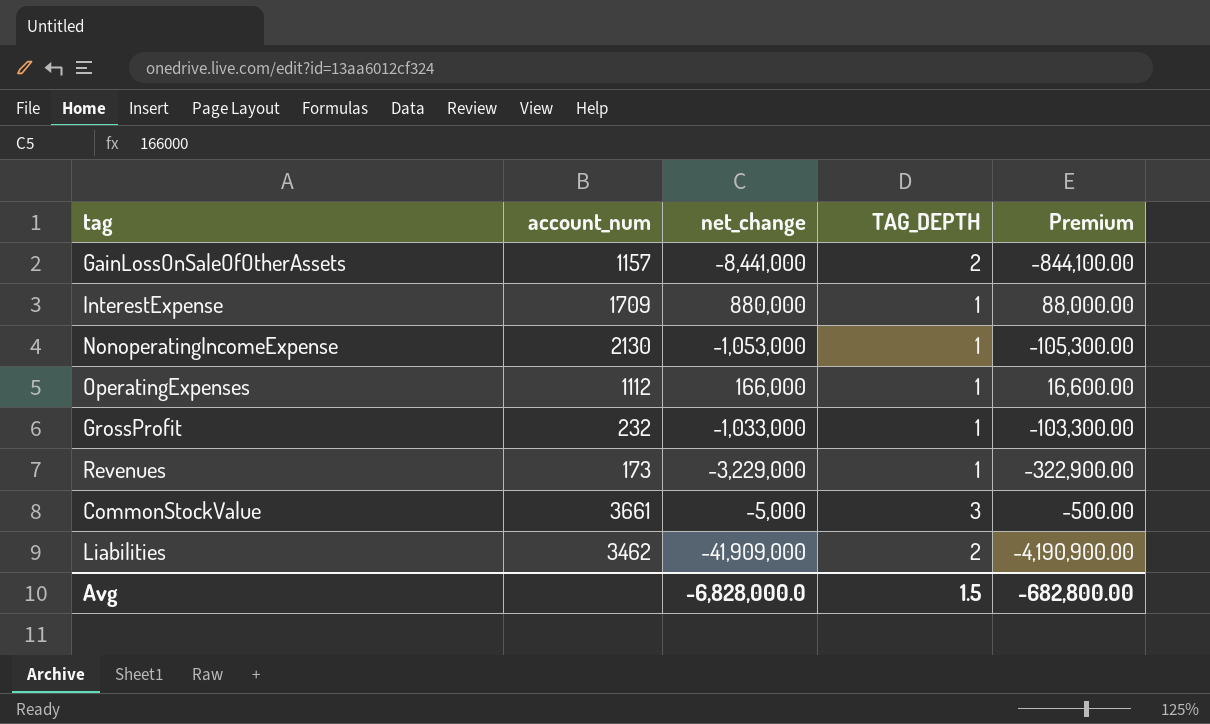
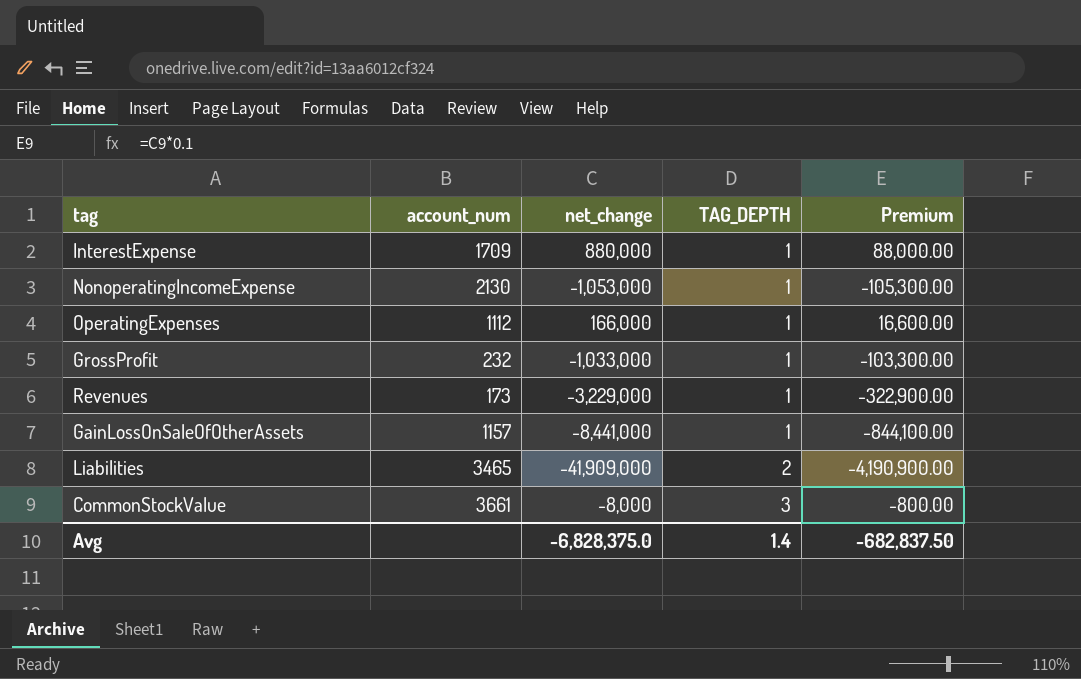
row order: none -> TAG_DEPTH ascending
GainLossOnSaleOfOtherAssets | TAG_DEPTH: 2 -> 1
Liabilities | account_num: 3462 -> 3465
CommonStockValue | net_change: -5,000 -> -8,000
CommonStockValue | Premium: -500.00 -> -800.00
Avg | net_change: -6,828,000.0 -> -6,828,375.0
Avg | TAG_DEPTH: 1.5 -> 1.4
Avg | Premium: -682,800.00 -> -682,837.50

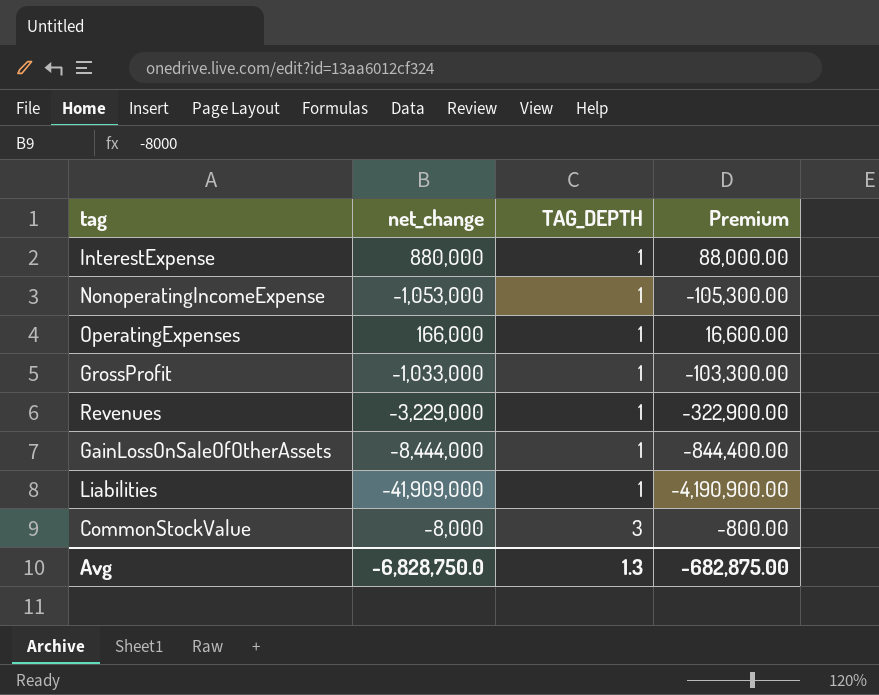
column account_num | position: 2 -> none
GainLossOnSaleOfOtherAssets | net_change: -8,441,000 -> -8,444,000
GainLossOnSaleOfOtherAssets | Premium: -844,100.00 -> -844,400.00
Liabilities | TAG_DEPTH: 2 -> 1
Avg | net_change: -6,828,375.0 -> -6,828,750.0
Avg | TAG_DEPTH: 1.4 -> 1.3
Avg | Premium: -682,837.50 -> -682,875.00

